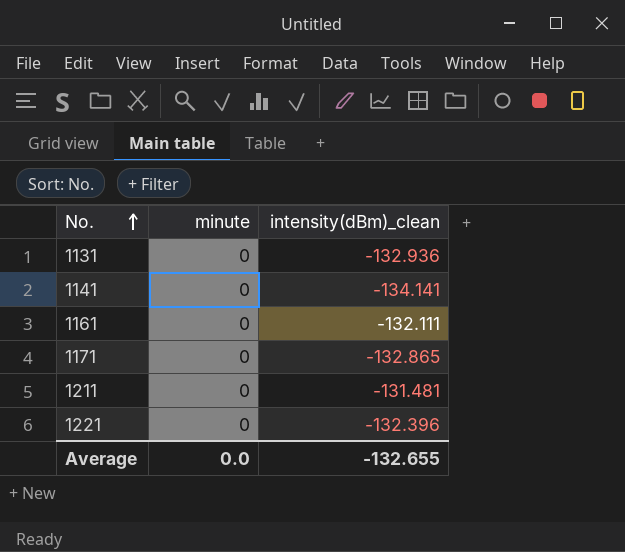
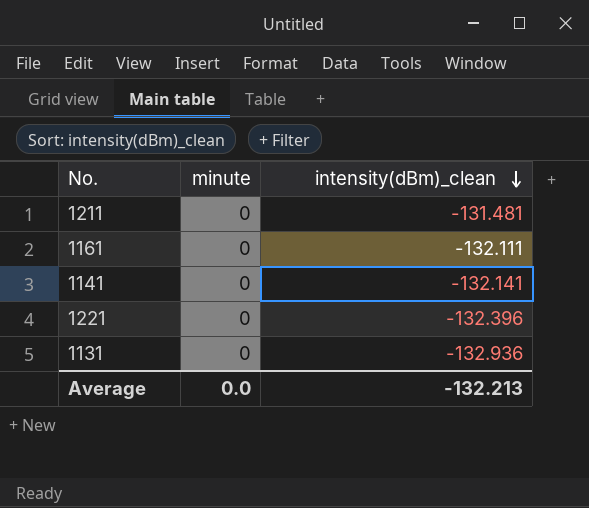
row order: No. ascending -> intensity(dBm)_clean descending
row 1171: 0 | -132.865 -> none
1141 | intensity(dBm)_clean: -134.141 -> -132.141
Average | intensity(dBm)_clean: -132.655 -> -132.213

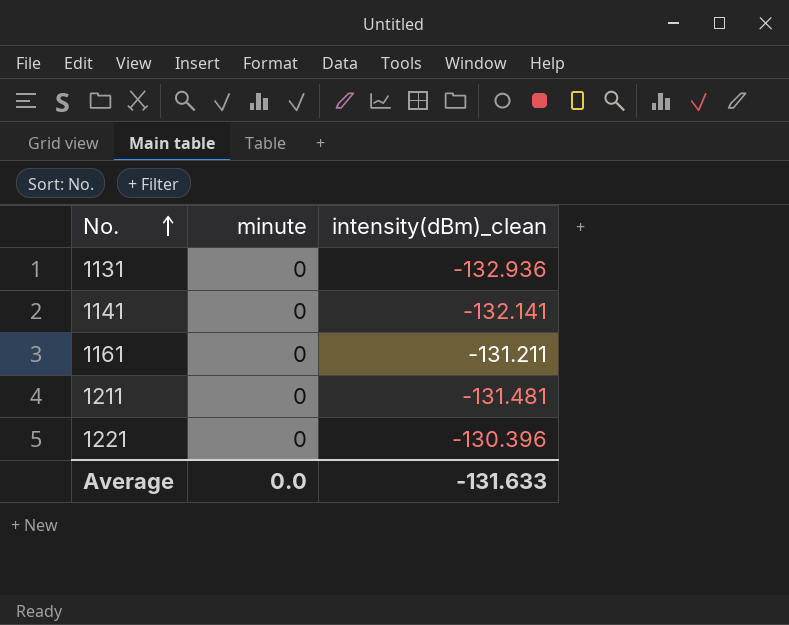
row order: intensity(dBm)_clean descending -> No. ascending
1161 | intensity(dBm)_clean: -132.111 -> -131.211
1221 | intensity(dBm)_clean: -132.396 -> -130.396
Average | intensity(dBm)_clean: -132.213 -> -131.633

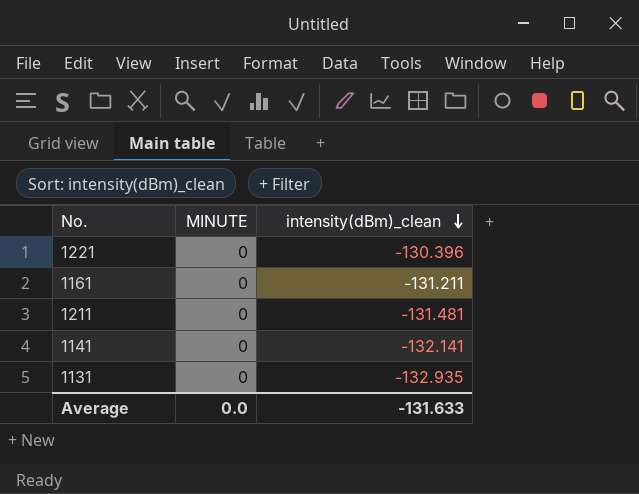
row order: No. ascending -> intensity(dBm)_clean descending
column name: minute -> MINUTE
1131 | intensity(dBm)_clean: -132.936 -> -132.935

